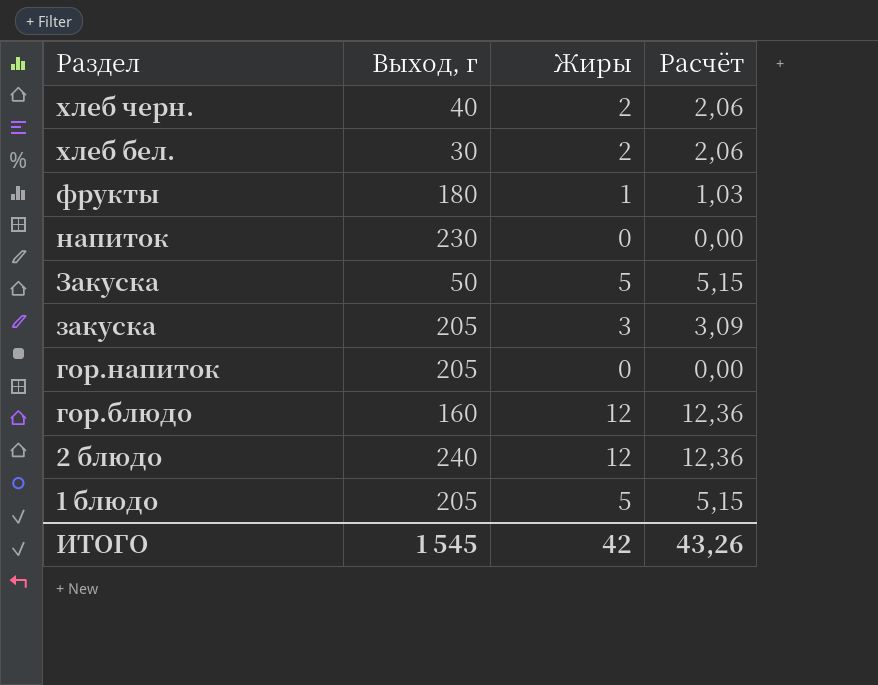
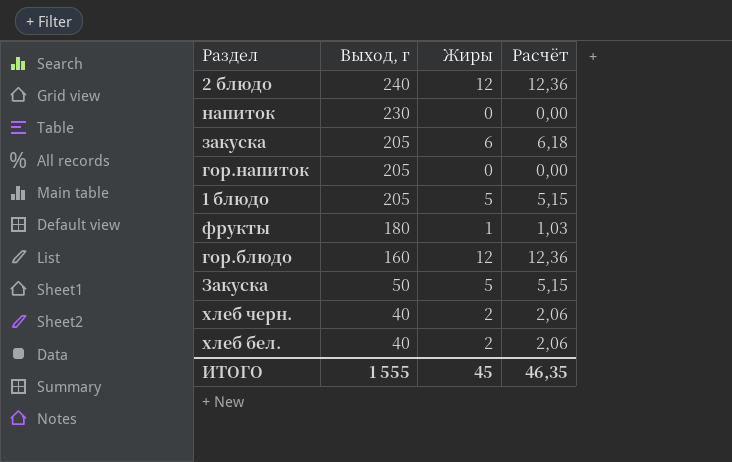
row order: Раздел descending -> Выход, г descending
закуска | Жиры: 3 -> 6
закуска | Расчёт: 3,09 -> 6,18
хлеб бел. | Выход, г: 30 -> 40
ИТОГО | Выход, г: 1 545 -> 1 555
ИТОГО | Жиры: 42 -> 45
ИТОГО | Расчёт: 43,26 -> 46,35

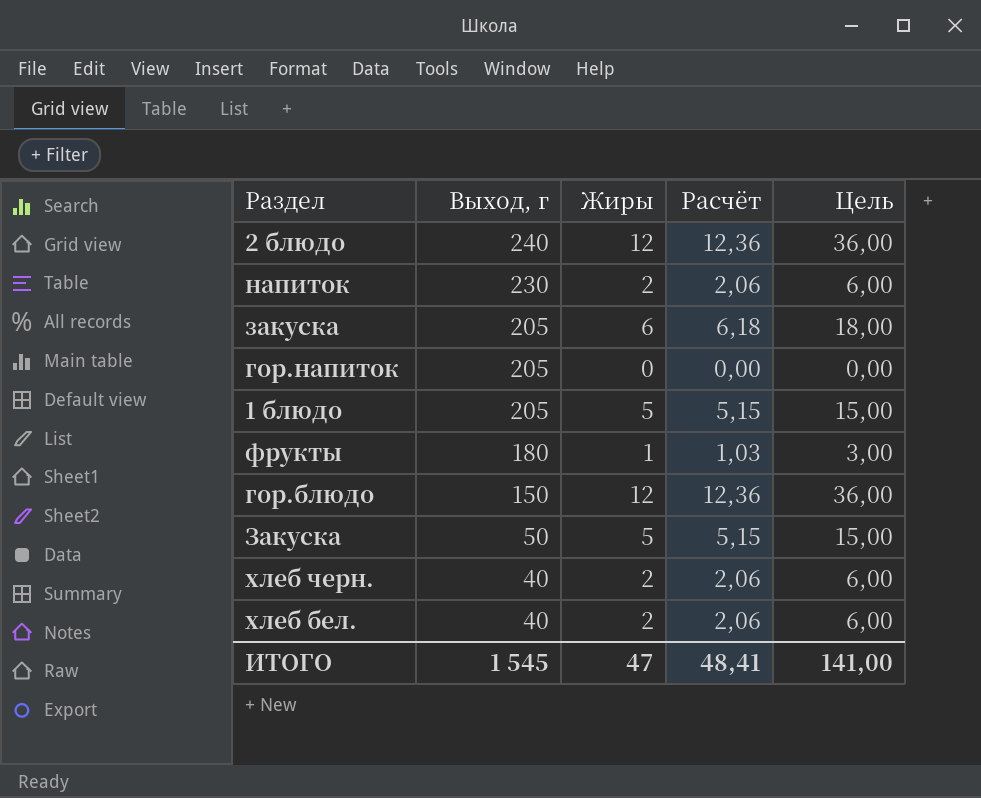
column Цель | formula: none -> [Жиры] * 3
напиток | Жиры: 0 -> 2
напиток | Расчёт: 0,00 -> 2,06
гор.блюдо | Выход, г: 160 -> 150
ИТОГО | Выход, г: 1 555 -> 1 545
ИТОГО | Жиры: 45 -> 47
ИТОГО | Расчёт: 46,35 -> 48,41

